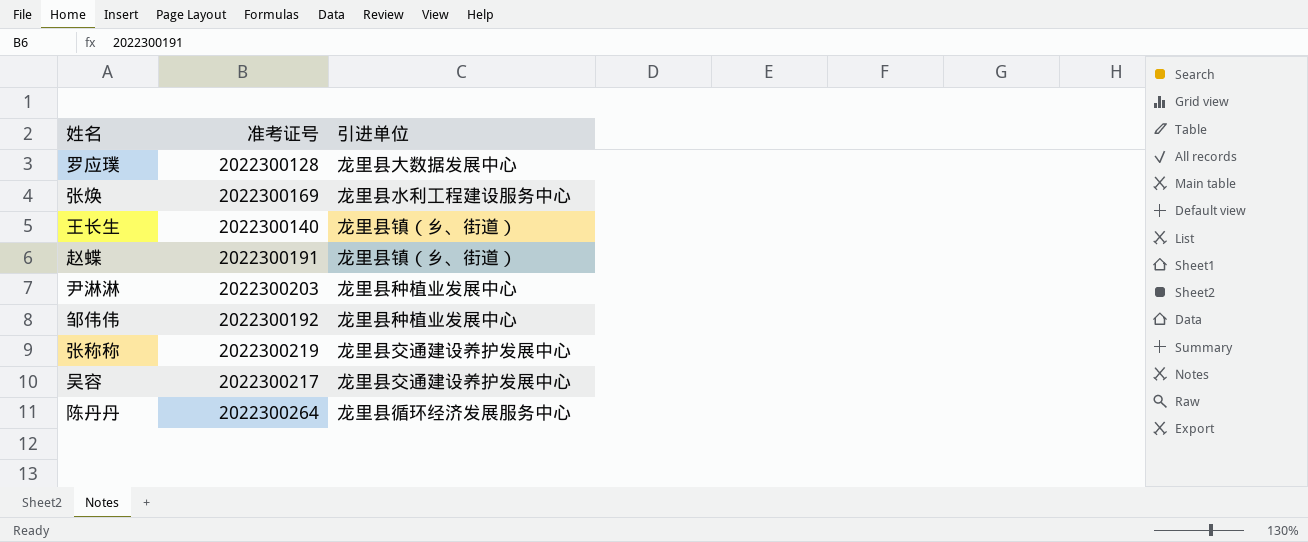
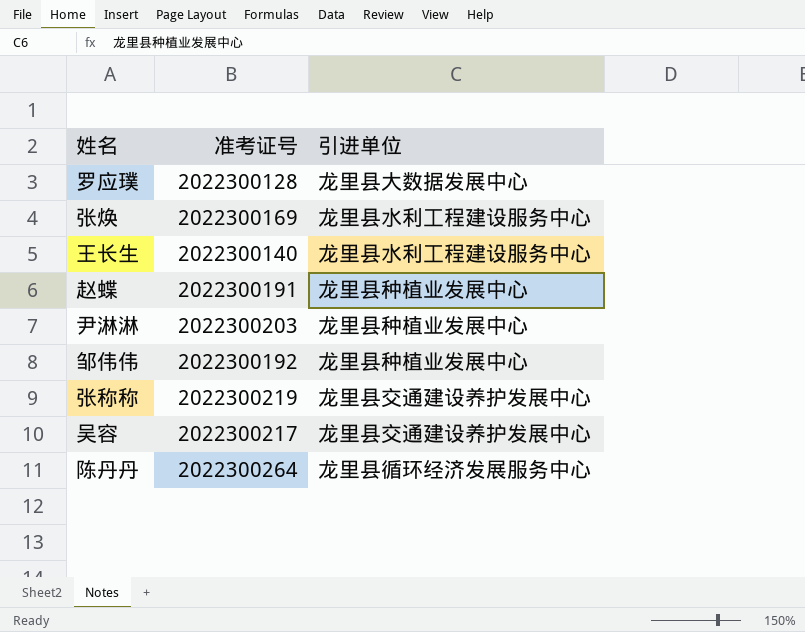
王长生 | 引进单位: 龙里县镇（乡、街道） -> 龙里县水利工程建设服务中心
赵蝶 | 引进单位: 龙里县镇（乡、街道） -> 龙里县种植业发展中心

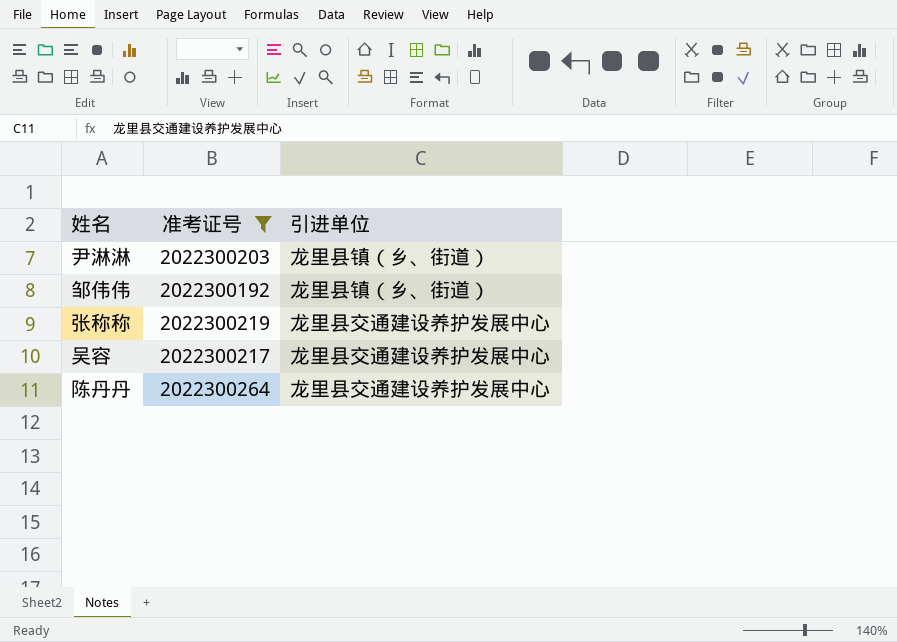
filter: none -> 准考证号 >= 2022300192
尹淋淋 | 引进单位: 龙里县种植业发展中心 -> 龙里县镇（乡、街道）
邹伟伟 | 引进单位: 龙里县种植业发展中心 -> 龙里县镇（乡、街道）
陈丹丹 | 引进单位: 龙里县循环经济发展服务中心 -> 龙里县交通建设养护发展中心

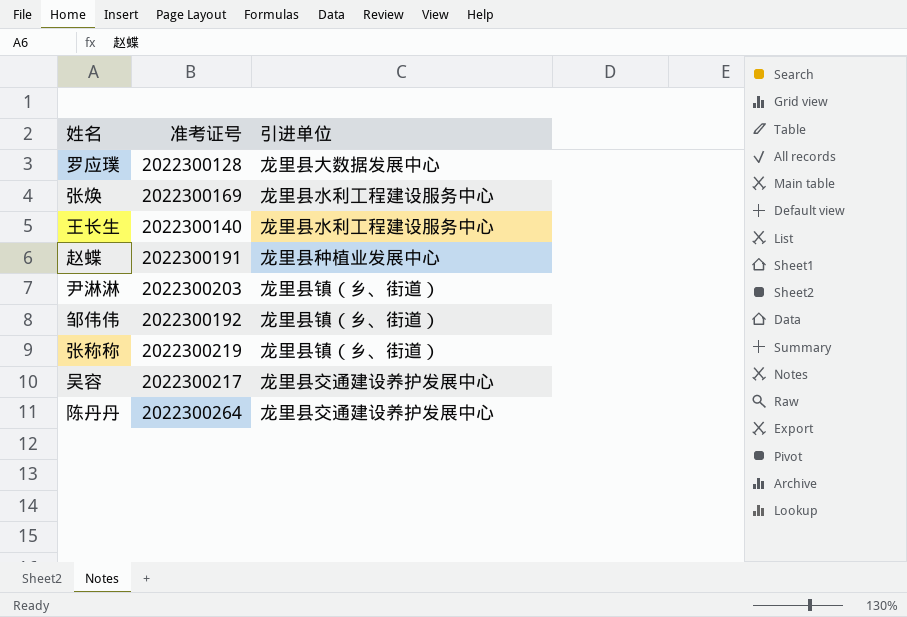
filter: 准考证号 >= 2022300192 -> none
张称称 | 引进单位: 龙里县交通建设养护发展中心 -> 龙里县镇（乡、街道）

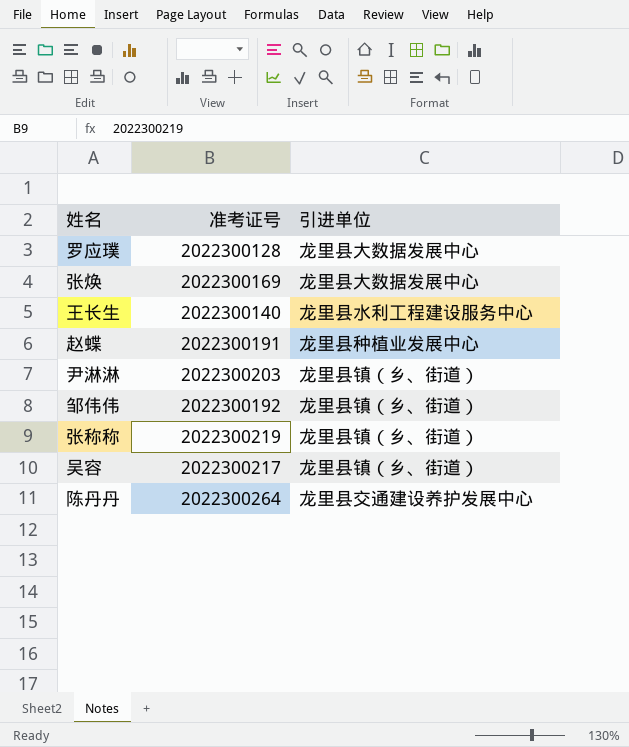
张焕 | 引进单位: 龙里县水利工程建设服务中心 -> 龙里县大数据发展中心
吴容 | 引进单位: 龙里县交通建设养护发展中心 -> 龙里县镇（乡、街道）

